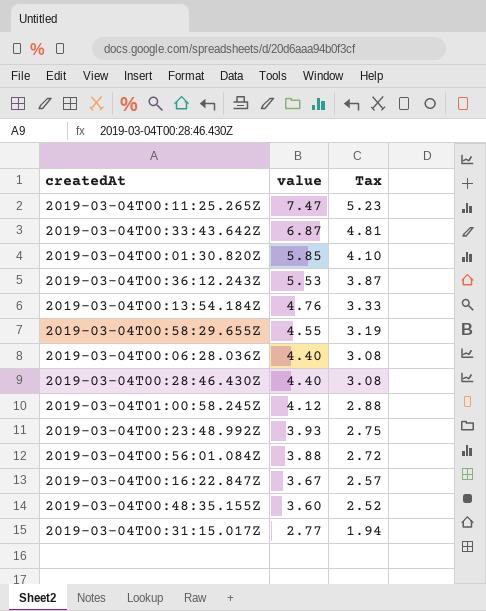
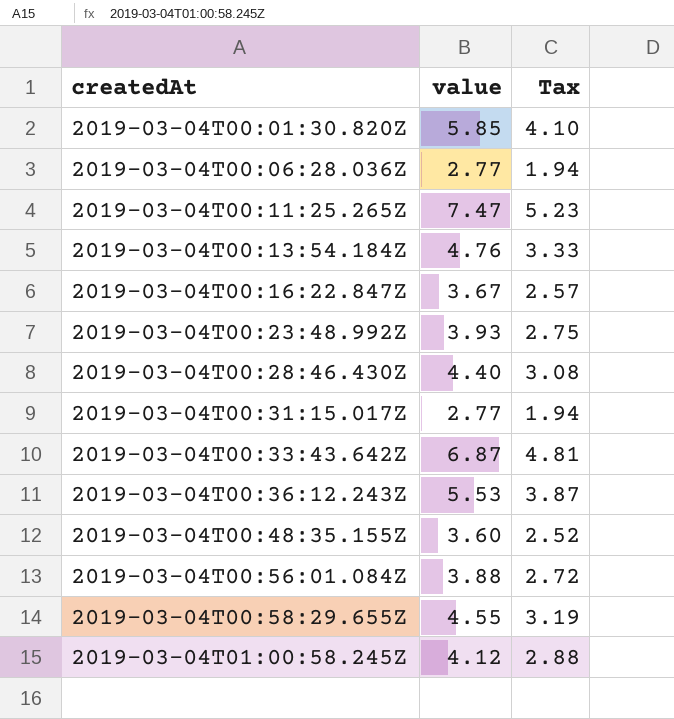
row order: value descending -> createdAt ascending
2019-03-04T00:06:28.036Z | value: 4.40 -> 2.77
2019-03-04T00:06:28.036Z | Tax: 3.08 -> 1.94

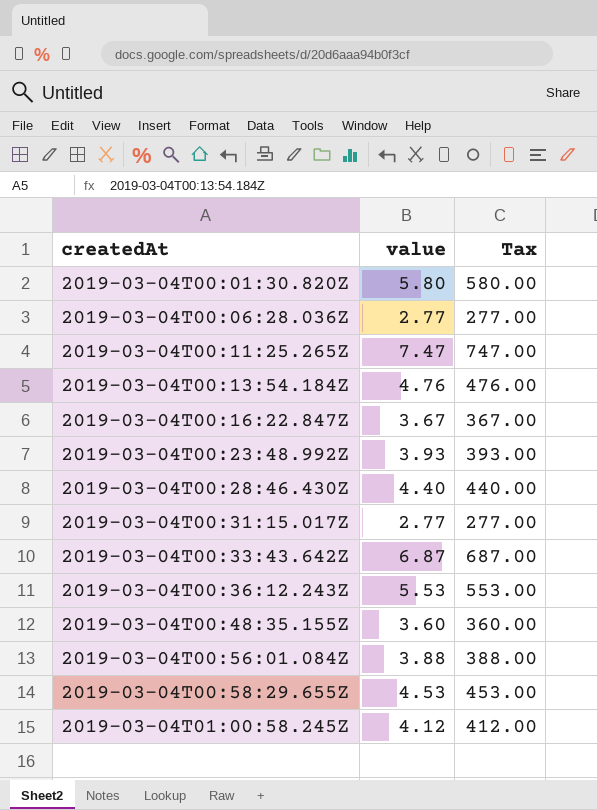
column Tax | formula: [value] * 0.7 -> [value] * 100
2019-03-04T00:01:30.820Z | value: 5.85 -> 5.80
2019-03-04T00:58:29.655Z | value: 4.55 -> 4.53

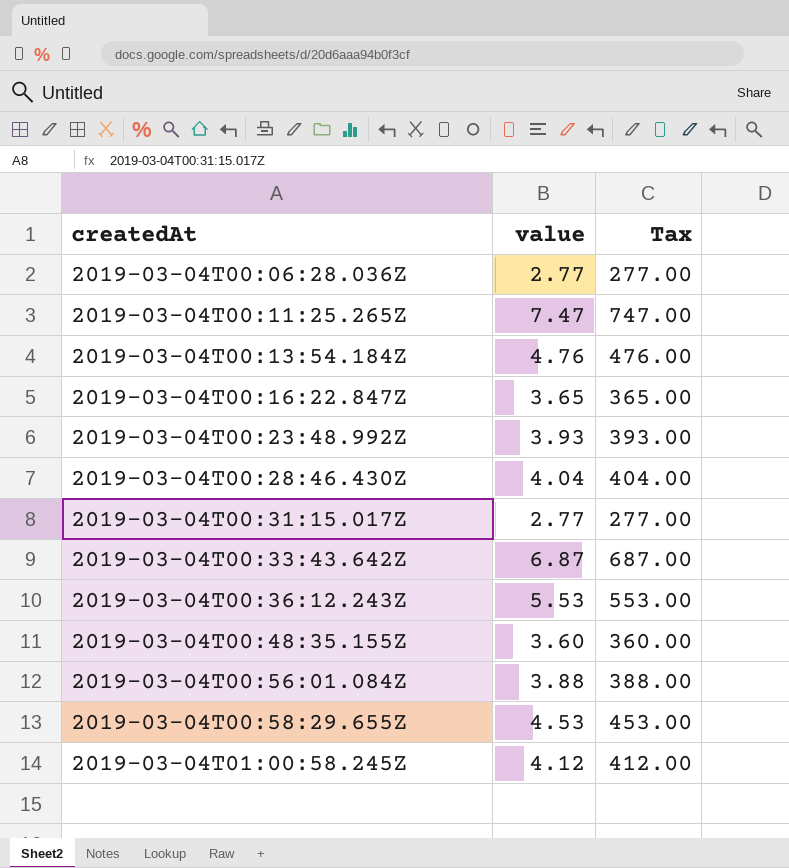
row 2019-03-04T00:01:30.820Z: 5.80 | 580.00 -> none
2019-03-04T00:16:22.847Z | value: 3.67 -> 3.65
2019-03-04T00:16:22.847Z | Tax: 367.00 -> 365.00
2019-03-04T00:28:46.430Z | value: 4.40 -> 4.04
2019-03-04T00:28:46.430Z | Tax: 440.00 -> 404.00

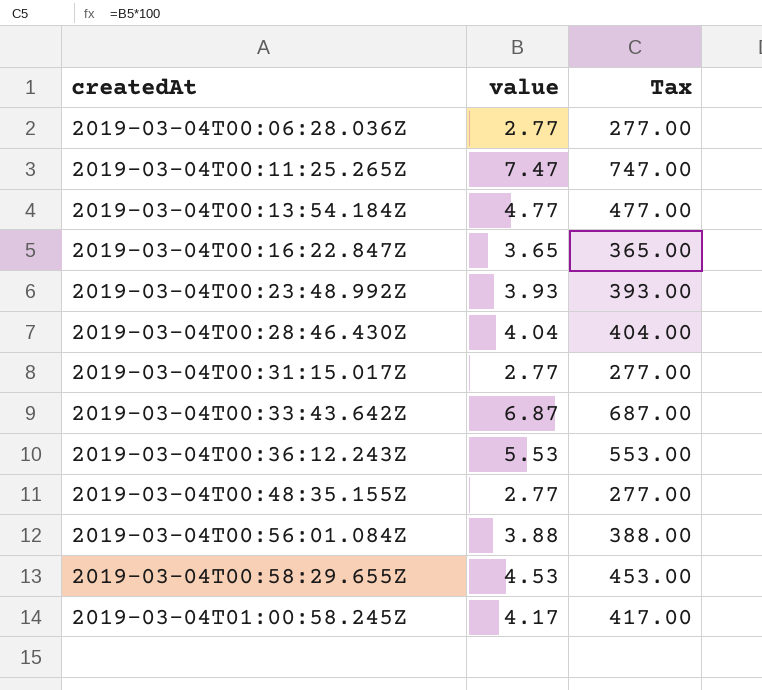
2019-03-04T00:13:54.184Z | value: 4.76 -> 4.77
2019-03-04T00:13:54.184Z | Tax: 476.00 -> 477.00
2019-03-04T00:48:35.155Z | value: 3.60 -> 2.77
2019-03-04T00:48:35.155Z | Tax: 360.00 -> 277.00
2019-03-04T01:00:58.245Z | value: 4.12 -> 4.17
2019-03-04T01:00:58.245Z | Tax: 412.00 -> 417.00

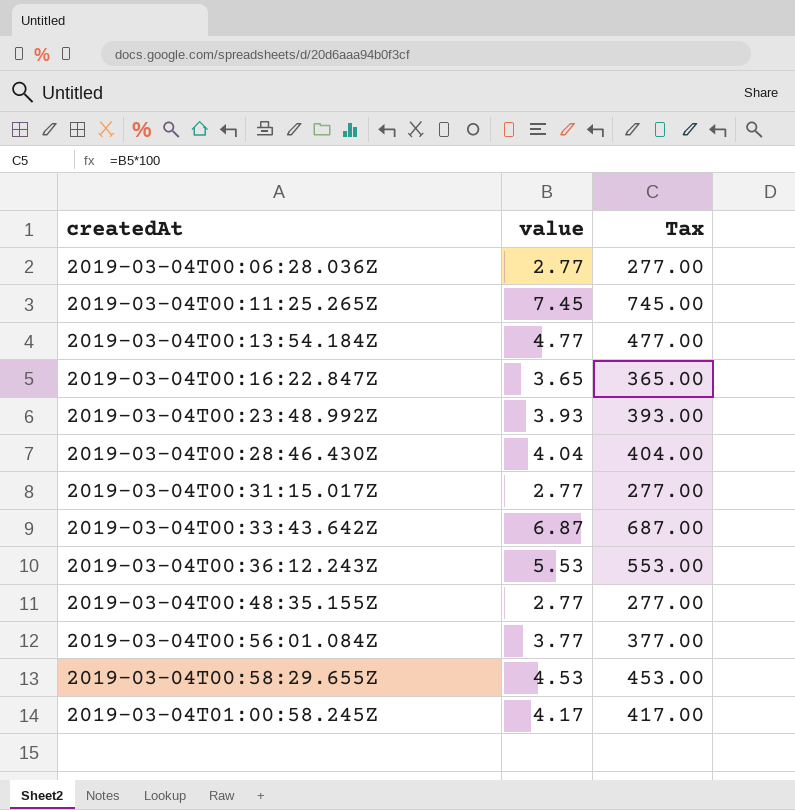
2019-03-04T00:11:25.265Z | value: 7.47 -> 7.45
2019-03-04T00:11:25.265Z | Tax: 747.00 -> 745.00
2019-03-04T00:56:01.084Z | value: 3.88 -> 3.77
2019-03-04T00:56:01.084Z | Tax: 388.00 -> 377.00

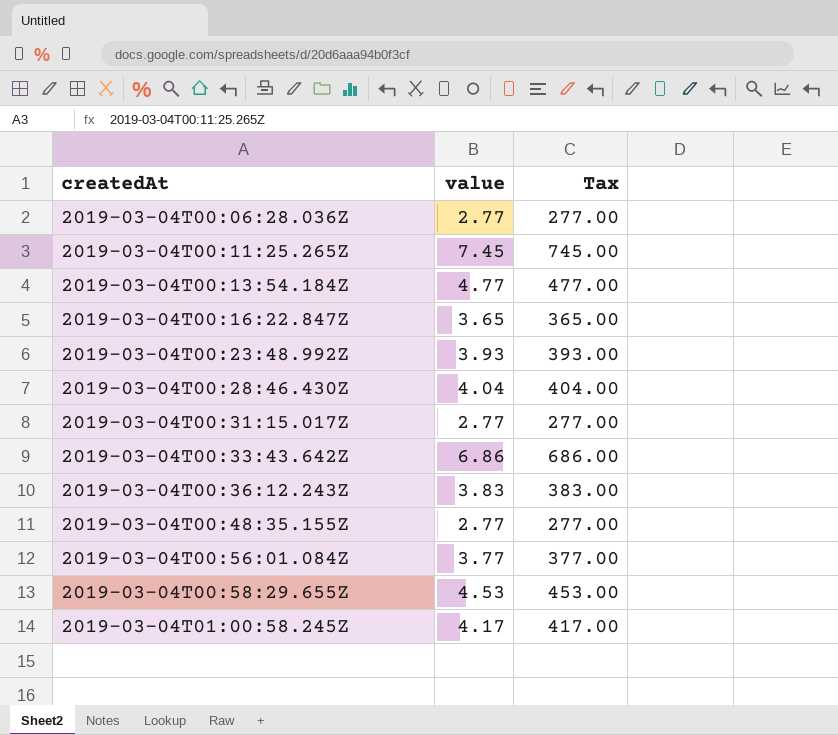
2019-03-04T00:33:43.642Z | value: 6.87 -> 6.86
2019-03-04T00:33:43.642Z | Tax: 687.00 -> 686.00
2019-03-04T00:36:12.243Z | value: 5.53 -> 3.83
2019-03-04T00:36:12.243Z | Tax: 553.00 -> 383.00

